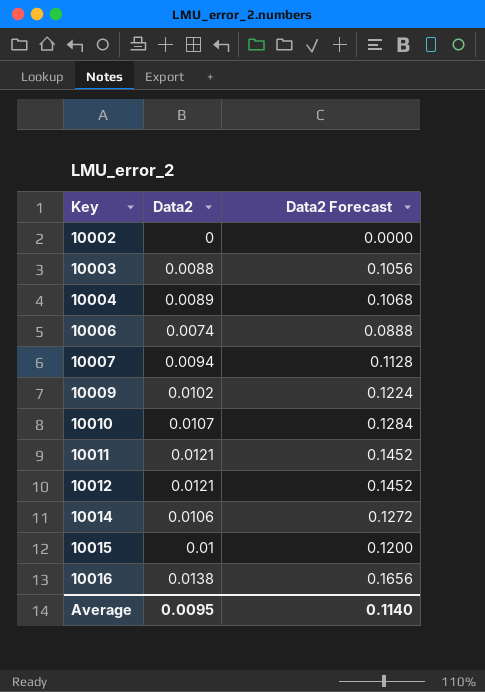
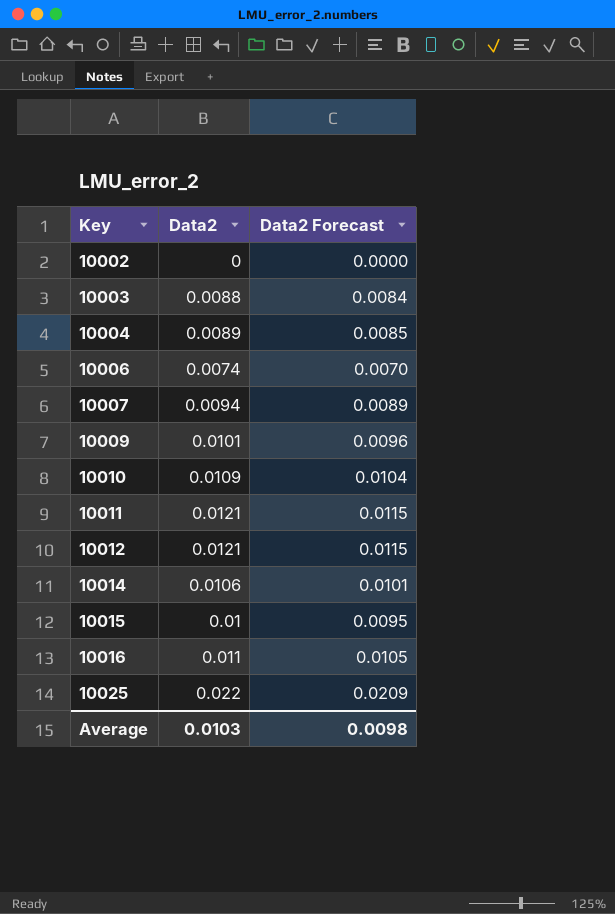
column Data2 Forecast | formula: [Data2] * 12 -> [Data2] * 0.95
10009 | Data2: 0.0102 -> 0.0101
10010 | Data2: 0.0107 -> 0.0109
10016 | Data2: 0.0138 -> 0.011
row 10025: none -> 0.022 | 0.0209
Average | Data2: 0.0095 -> 0.0103
Average | Data2 Forecast: 0.1140 -> 0.0098

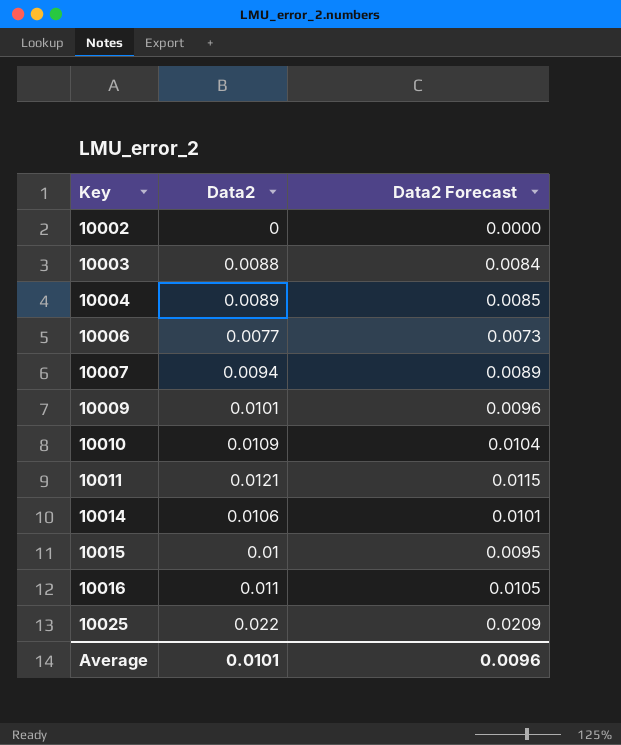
row 10012: 0.0121 | 0.0115 -> none
10006 | Data2: 0.0074 -> 0.0077
10006 | Data2 Forecast: 0.0070 -> 0.0073
Average | Data2: 0.0103 -> 0.0101
Average | Data2 Forecast: 0.0098 -> 0.0096

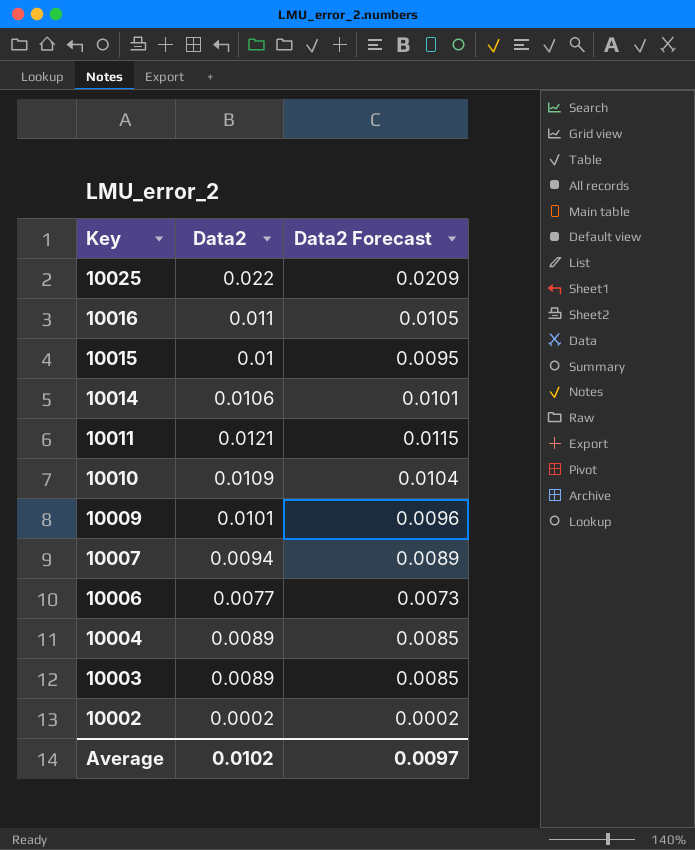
row order: Key ascending -> Key descending
10003 | Data2: 0.0088 -> 0.0089
10003 | Data2 Forecast: 0.0084 -> 0.0085
10002 | Data2: 0 -> 0.0002
10002 | Data2 Forecast: 0.0000 -> 0.0002
Average | Data2: 0.0101 -> 0.0102
Average | Data2 Forecast: 0.0096 -> 0.0097

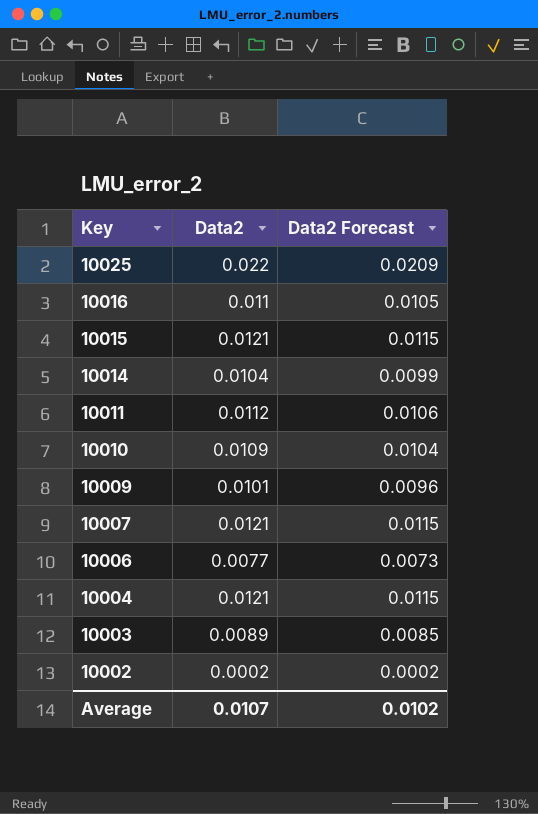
10015 | Data2: 0.01 -> 0.0121
10015 | Data2 Forecast: 0.0095 -> 0.0115
10014 | Data2: 0.0106 -> 0.0104
10014 | Data2 Forecast: 0.0101 -> 0.0099
10011 | Data2: 0.0121 -> 0.0112
10011 | Data2 Forecast: 0.0115 -> 0.0106
10007 | Data2: 0.0094 -> 0.0121
10007 | Data2 Forecast: 0.0089 -> 0.0115
10004 | Data2: 0.0089 -> 0.0121
10004 | Data2 Forecast: 0.0085 -> 0.0115
Average | Data2: 0.0102 -> 0.0107
Average | Data2 Forecast: 0.0097 -> 0.0102

